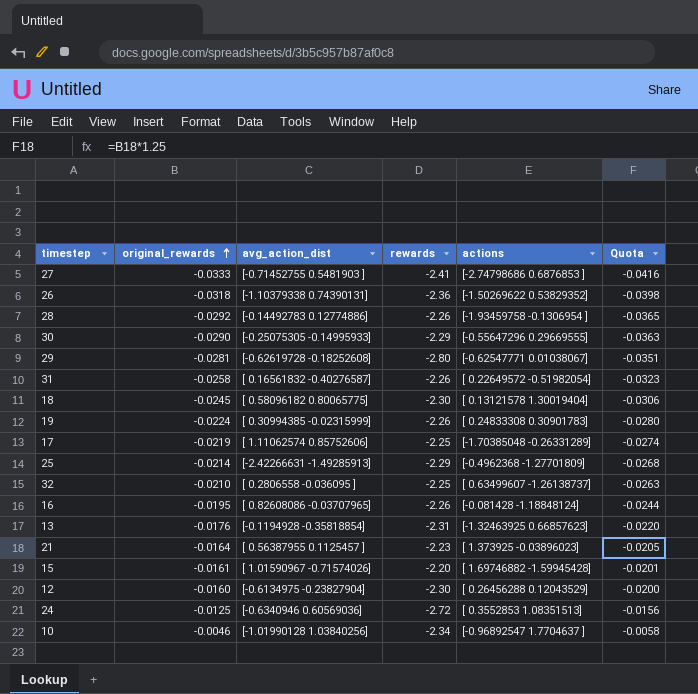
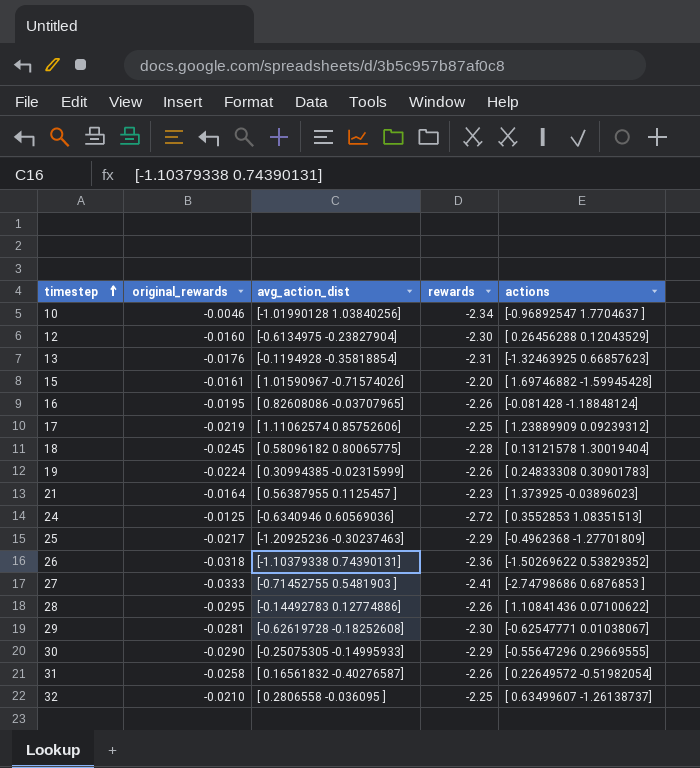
row order: original_rewards ascending -> timestep ascending
column Quota | formula: [original_rewards] * 1.25 -> none
17 | actions: [-1.70385048 -0.26331289] -> [ 1.23889909 0.09239312]
18 | rewards: -2.30 -> -2.28
25 | original_rewards: -0.0214 -> -0.0217
25 | avg_action_dist: [-2.42266631 -1.49285913] -> [-1.20925236 -0.30237463]
28 | original_rewards: -0.0292 -> -0.0295
28 | actions: [-1.93459758 -0.1306954 ] -> [ 1.10841436 0.07100622]
29 | rewards: -2.80 -> -2.30

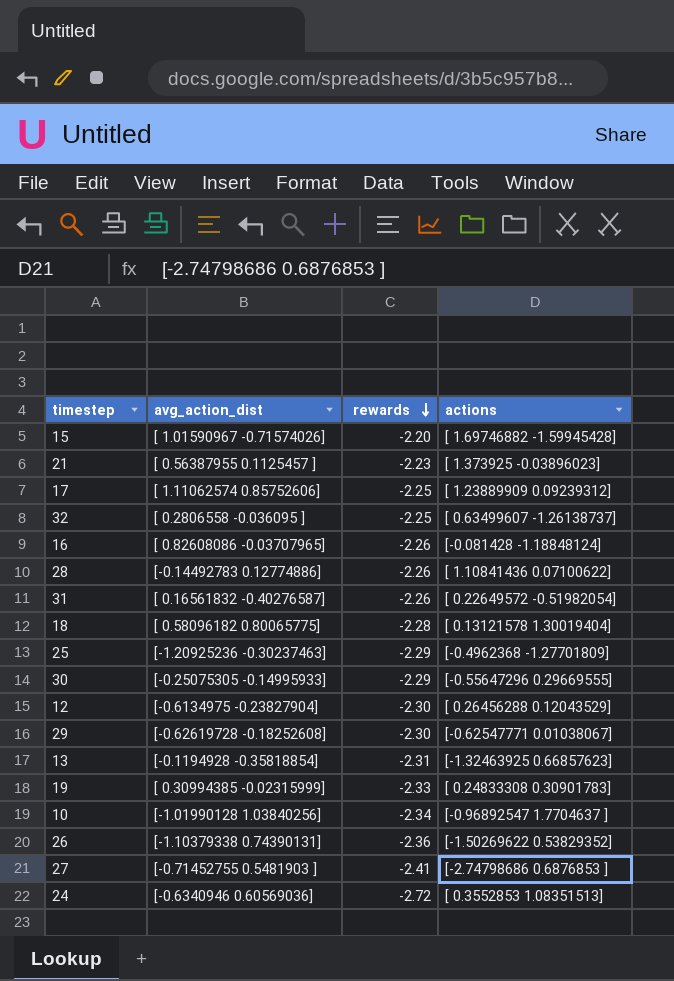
row order: timestep ascending -> rewards descending
column original_rewards | position: 2 -> none
19 | rewards: -2.26 -> -2.33

